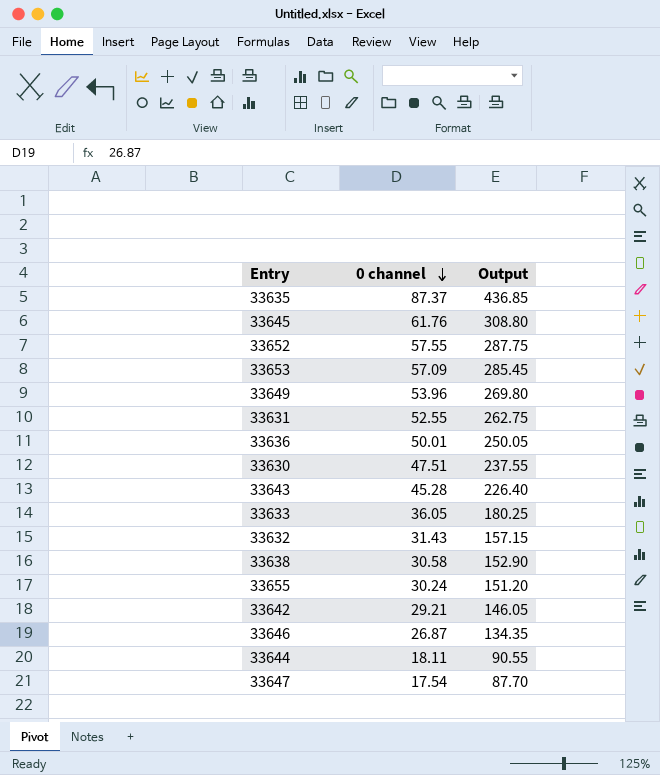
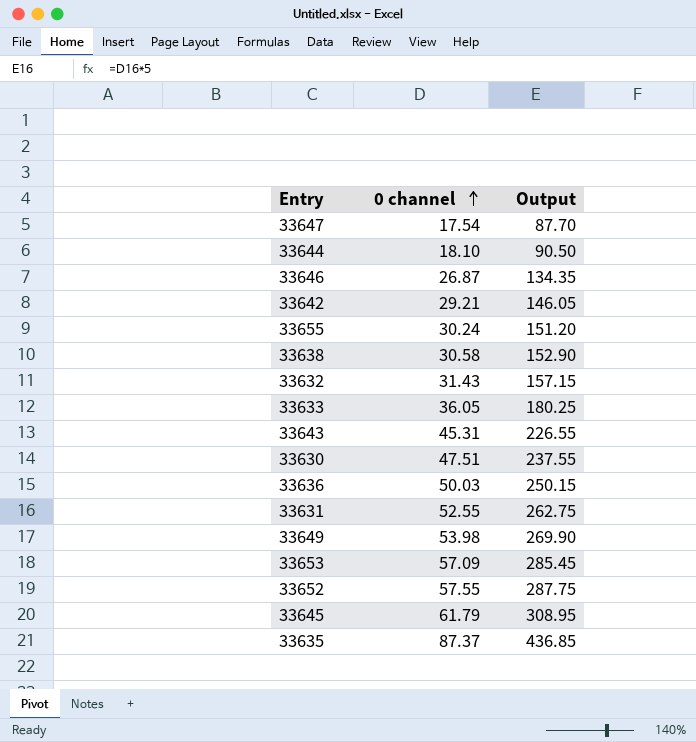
row order: 0 channel descending -> 0 channel ascending
33644 | 0 channel: 18.11 -> 18.10
33644 | Output: 90.55 -> 90.50
33643 | 0 channel: 45.28 -> 45.31
33643 | Output: 226.40 -> 226.55
33636 | 0 channel: 50.01 -> 50.03
33636 | Output: 250.05 -> 250.15
33649 | 0 channel: 53.96 -> 53.98
33649 | Output: 269.80 -> 269.90
33645 | 0 channel: 61.76 -> 61.79
33645 | Output: 308.80 -> 308.95

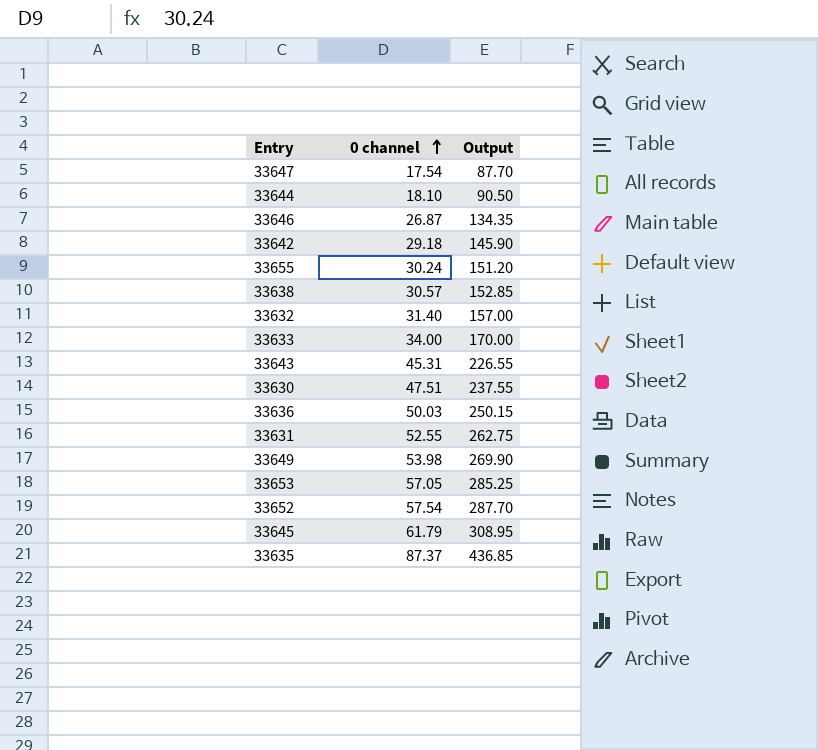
33642 | 0 channel: 29.21 -> 29.18
33642 | Output: 146.05 -> 145.90
33638 | 0 channel: 30.58 -> 30.57
33638 | Output: 152.90 -> 152.85
33632 | 0 channel: 31.43 -> 31.40
33632 | Output: 157.15 -> 157.00
33633 | 0 channel: 36.05 -> 34.00
33633 | Output: 180.25 -> 170.00
33653 | 0 channel: 57.09 -> 57.05
33653 | Output: 285.45 -> 285.25
33652 | 0 channel: 57.55 -> 57.54
33652 | Output: 287.75 -> 287.70

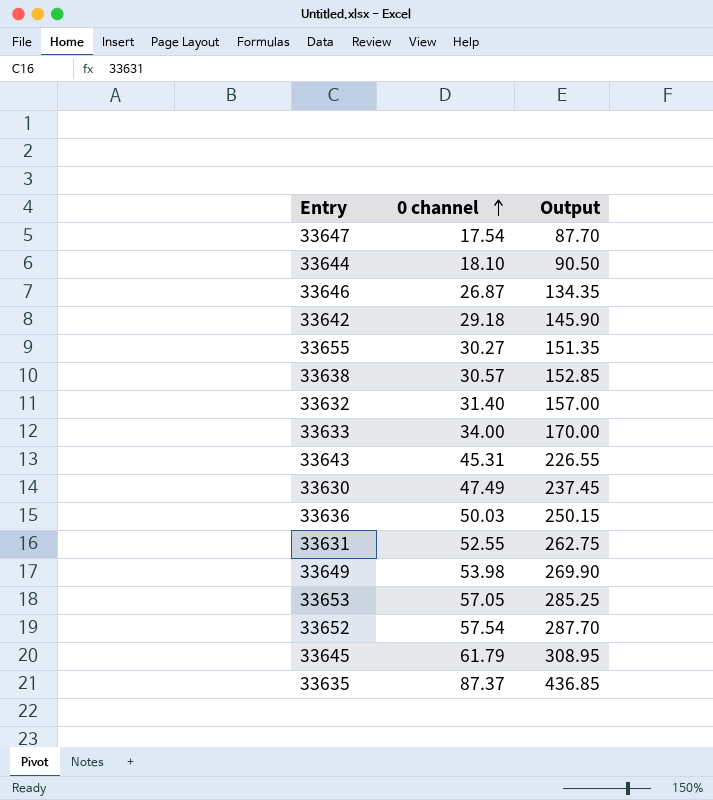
33655 | 0 channel: 30.24 -> 30.27
33655 | Output: 151.20 -> 151.35
33630 | 0 channel: 47.51 -> 47.49
33630 | Output: 237.55 -> 237.45

